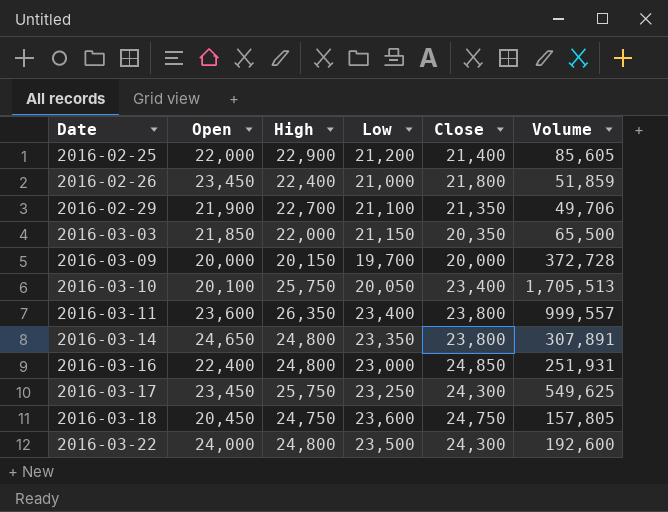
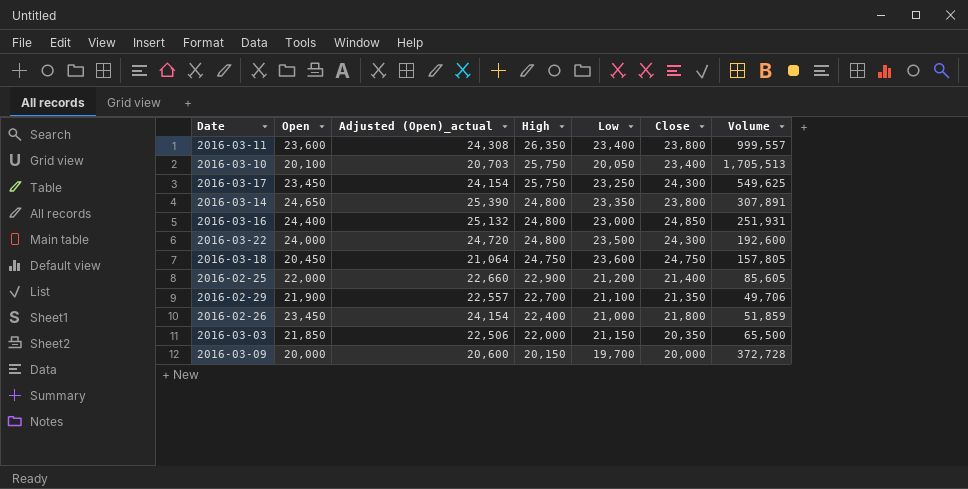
row order: Date ascending -> High descending
column Adjusted (Open)_actual | formula: none -> [Open] * 1.03
2016-03-16 | Open: 22,400 -> 24,400

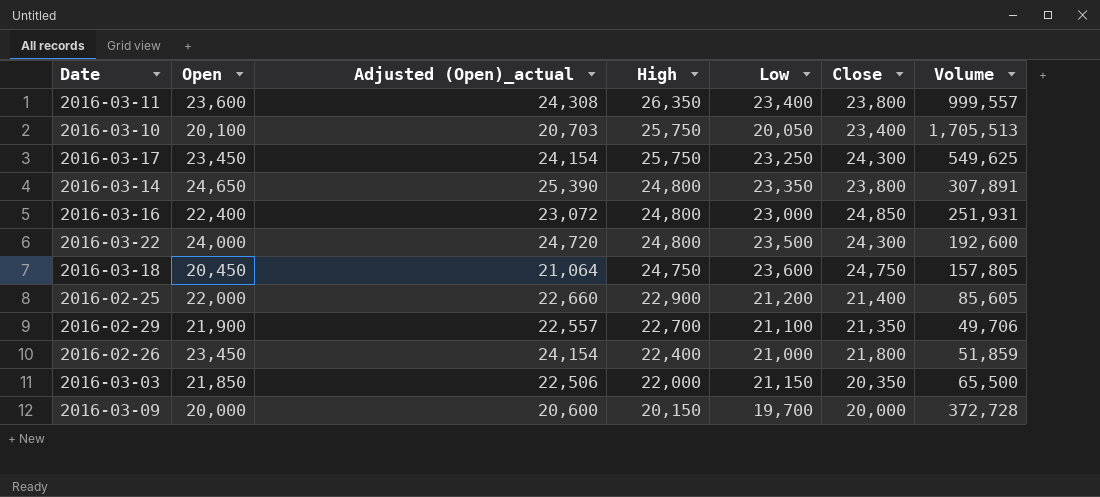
2016-03-16 | Open: 24,400 -> 22,400
2016-03-16 | Adjusted (Open)_actual: 25,132 -> 23,072

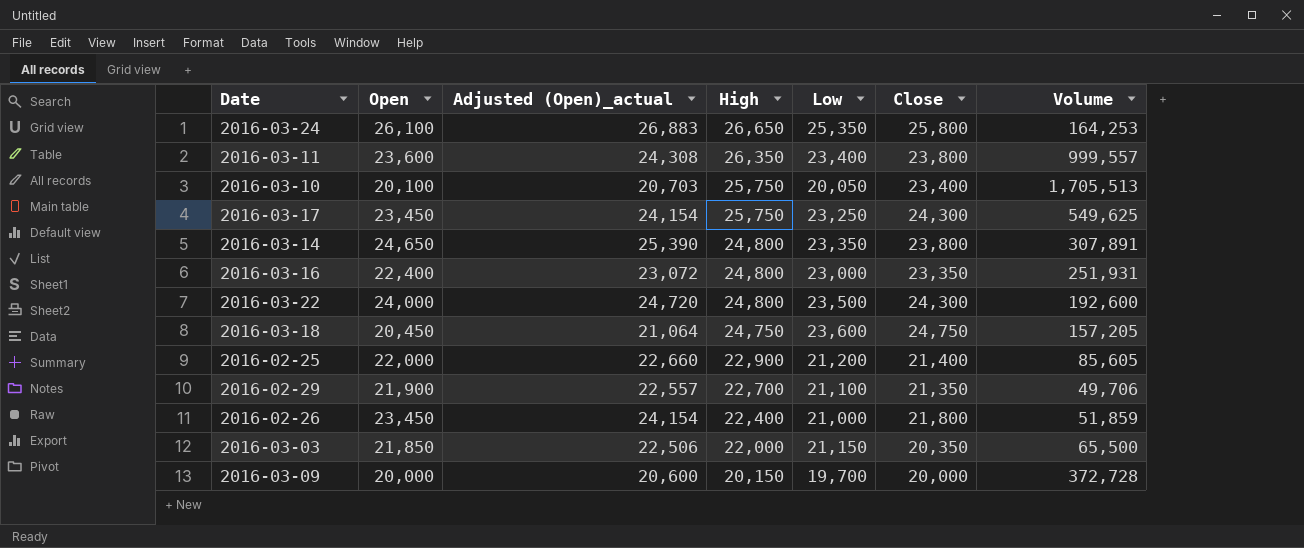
row 2016-03-24: none -> 26,100 | 26,883 | 26,650 | 25,350 | 25,800 | 164,253
2016-03-16 | Close: 24,850 -> 23,350
2016-03-18 | Volume: 157,805 -> 157,205

